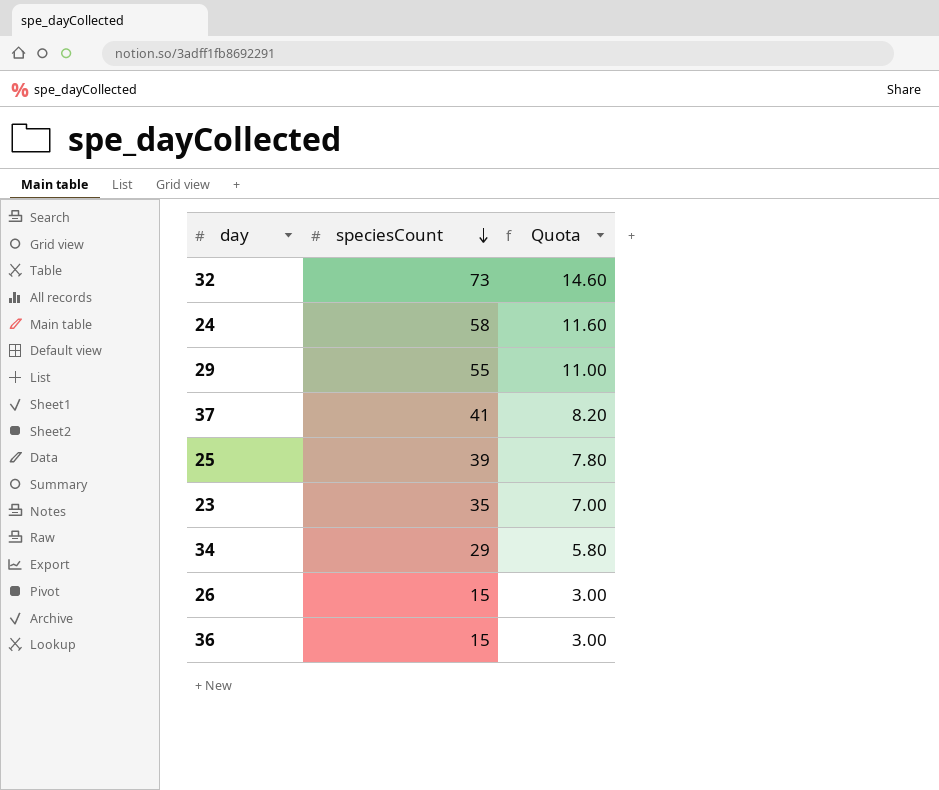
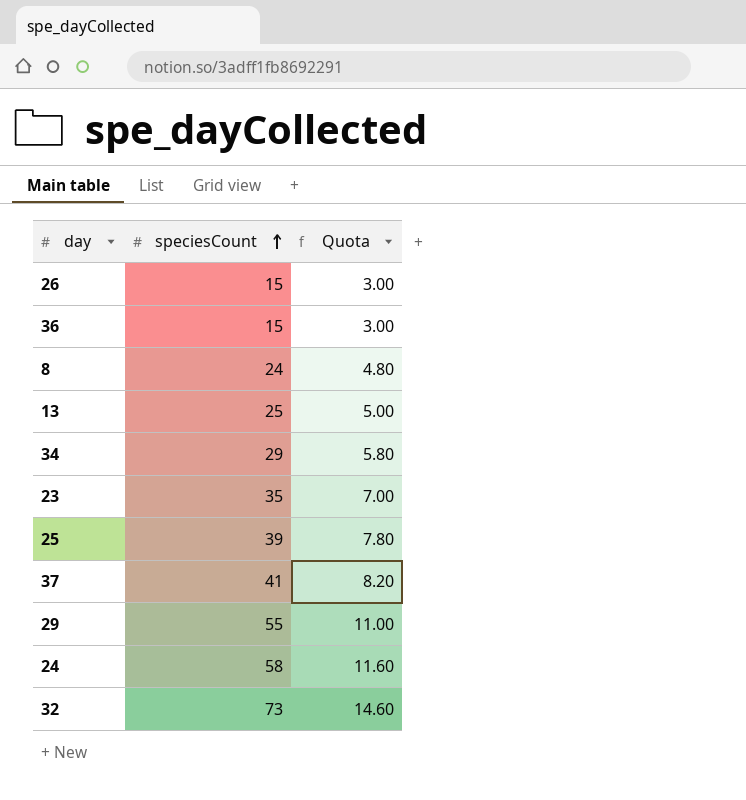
row order: speciesCount descending -> speciesCount ascending
row 8: none -> 24 | 4.80
row 13: none -> 25 | 5.00

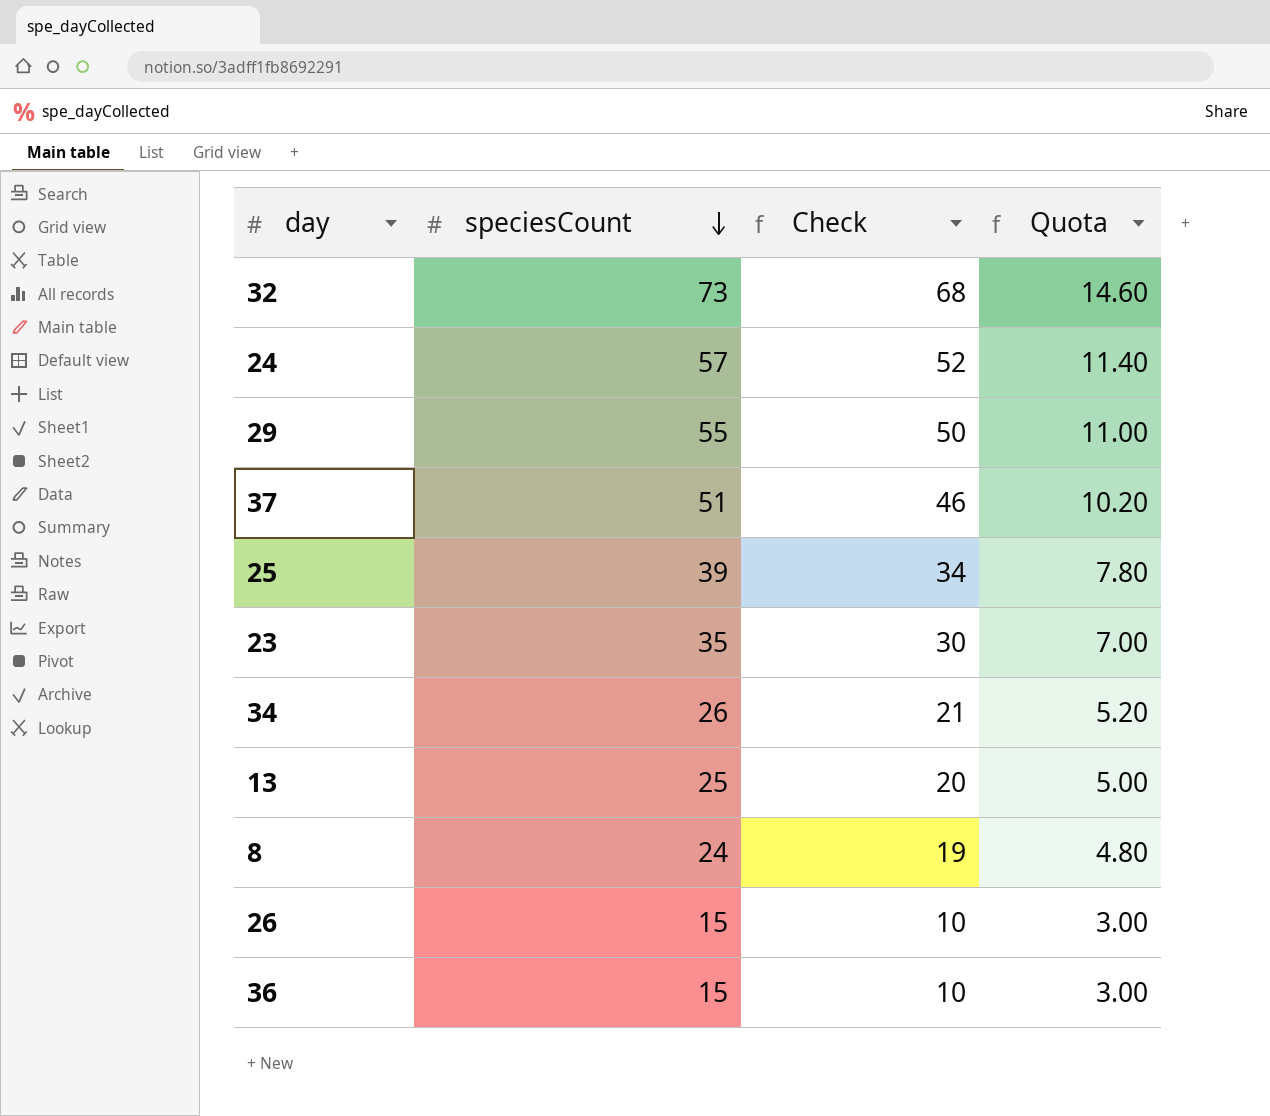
row order: speciesCount ascending -> speciesCount descending
column Check | formula: none -> [speciesCount] - 5
24 | speciesCount: 58 -> 57
24 | Quota: 11.60 -> 11.40
37 | speciesCount: 41 -> 51
37 | Quota: 8.20 -> 10.20
34 | speciesCount: 29 -> 26
34 | Quota: 5.80 -> 5.20

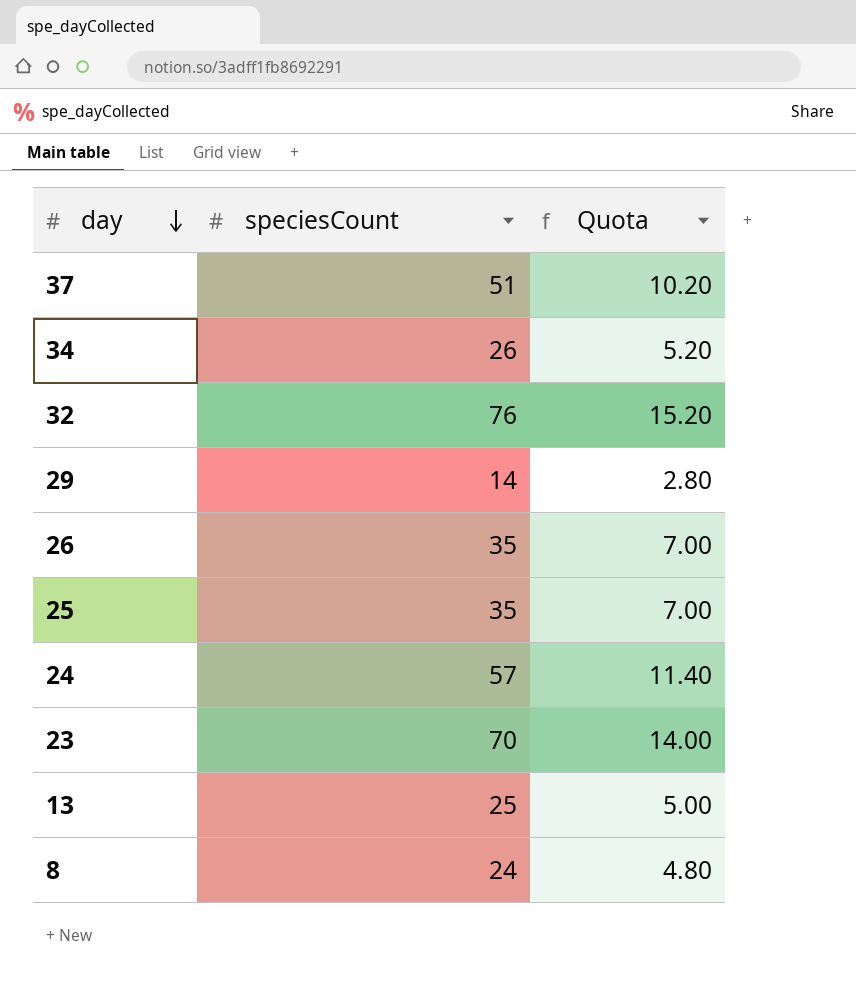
row order: speciesCount descending -> day descending
column Check | formula: [speciesCount] - 5 -> none
row 36: 15 | 10 | 3.00 -> none
32 | speciesCount: 73 -> 76
32 | Quota: 14.60 -> 15.20
29 | speciesCount: 55 -> 14
29 | Quota: 11.00 -> 2.80
26 | speciesCount: 15 -> 35
26 | Quota: 3.00 -> 7.00
25 | speciesCount: 39 -> 35
25 | Quota: 7.80 -> 7.00
23 | speciesCount: 35 -> 70
23 | Quota: 7.00 -> 14.00

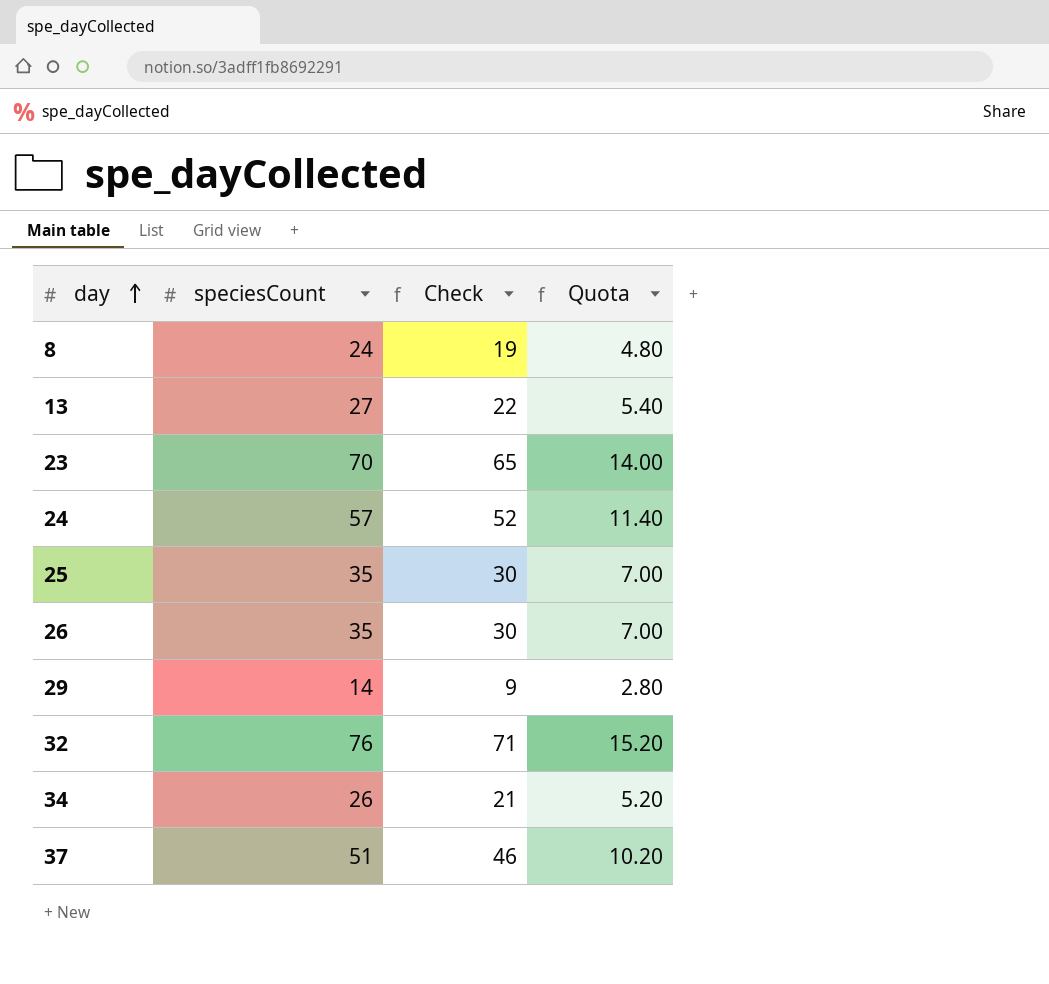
row order: day descending -> day ascending
column Check | formula: none -> [speciesCount] - 5
13 | speciesCount: 25 -> 27
13 | Quota: 5.00 -> 5.40

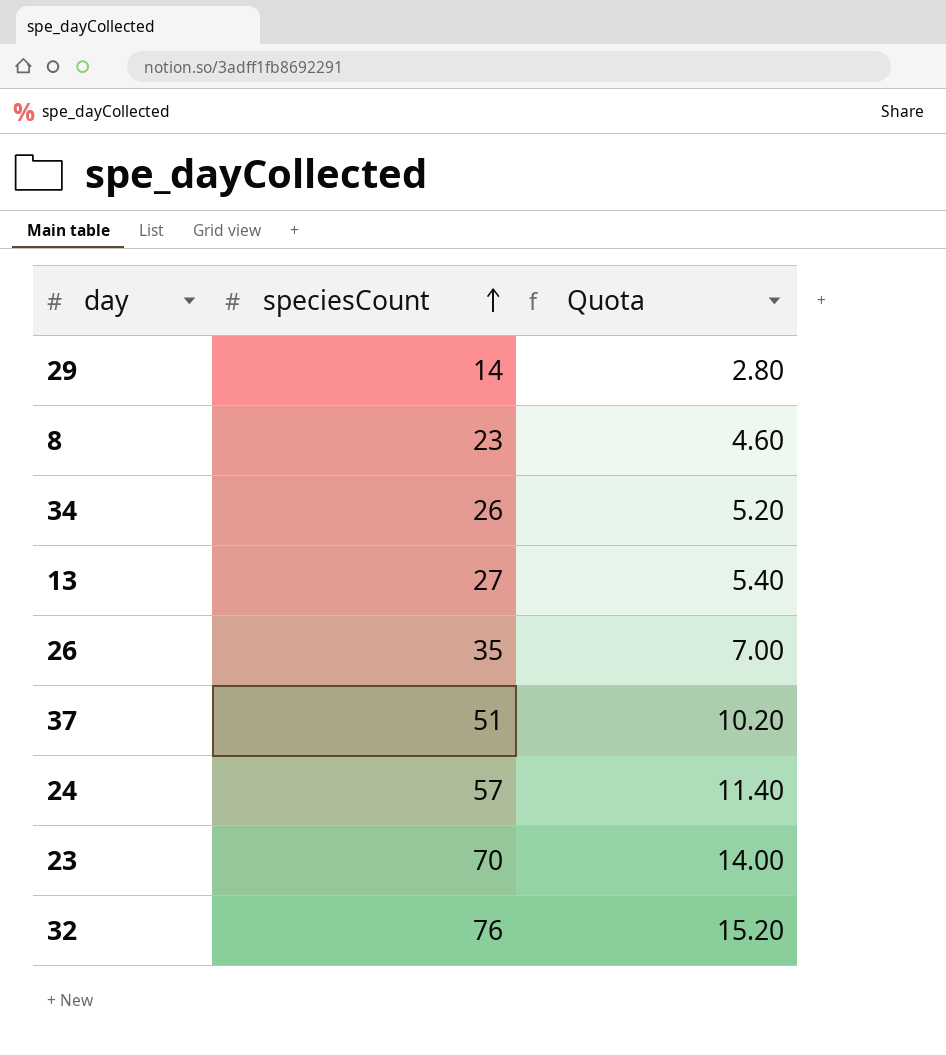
row order: day ascending -> speciesCount ascending
column Check | formula: [speciesCount] - 5 -> none
row 25: 35 | 30 | 7.00 -> none
8 | speciesCount: 24 -> 23
8 | Quota: 4.80 -> 4.60

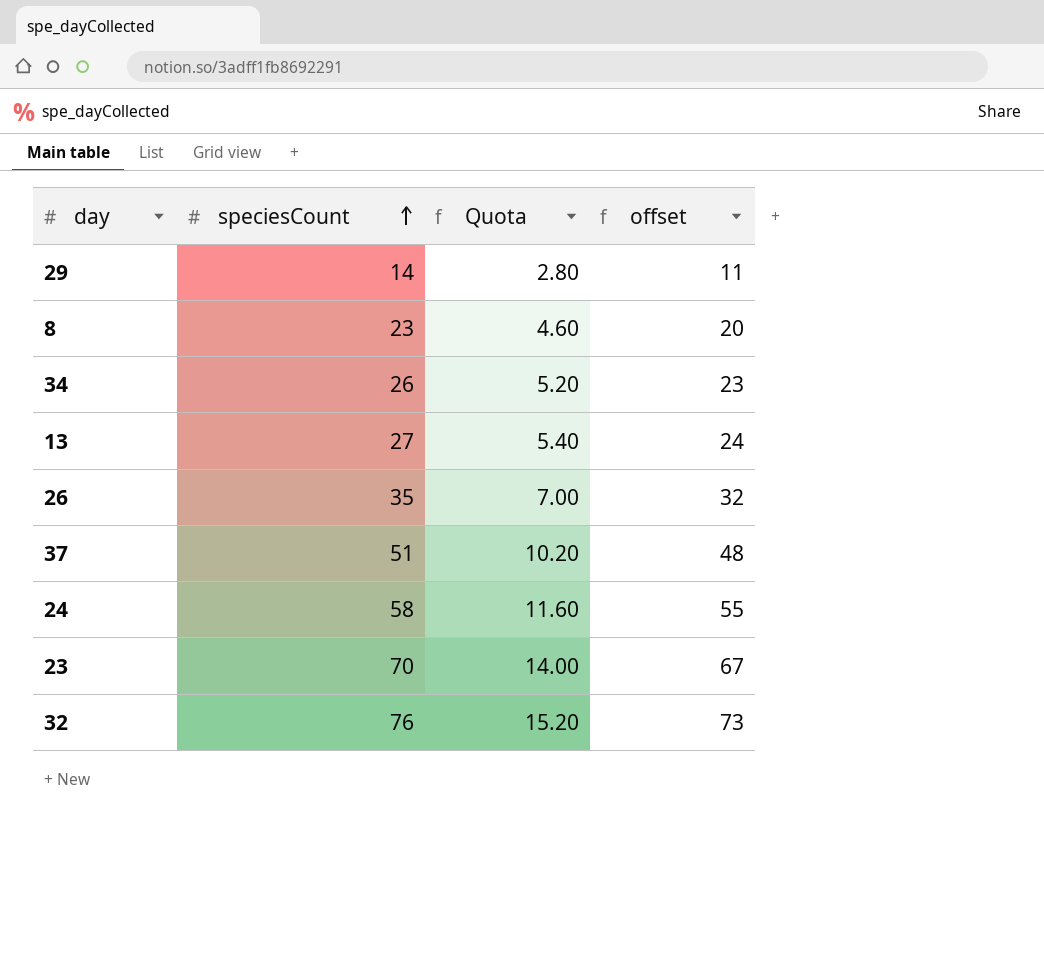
column offset | formula: none -> [speciesCount] - 3
24 | speciesCount: 57 -> 58
24 | Quota: 11.40 -> 11.60

